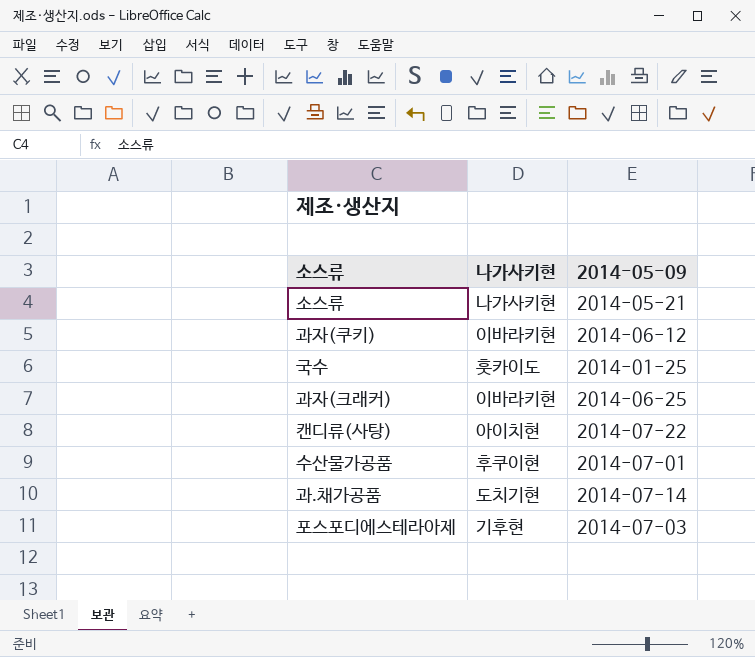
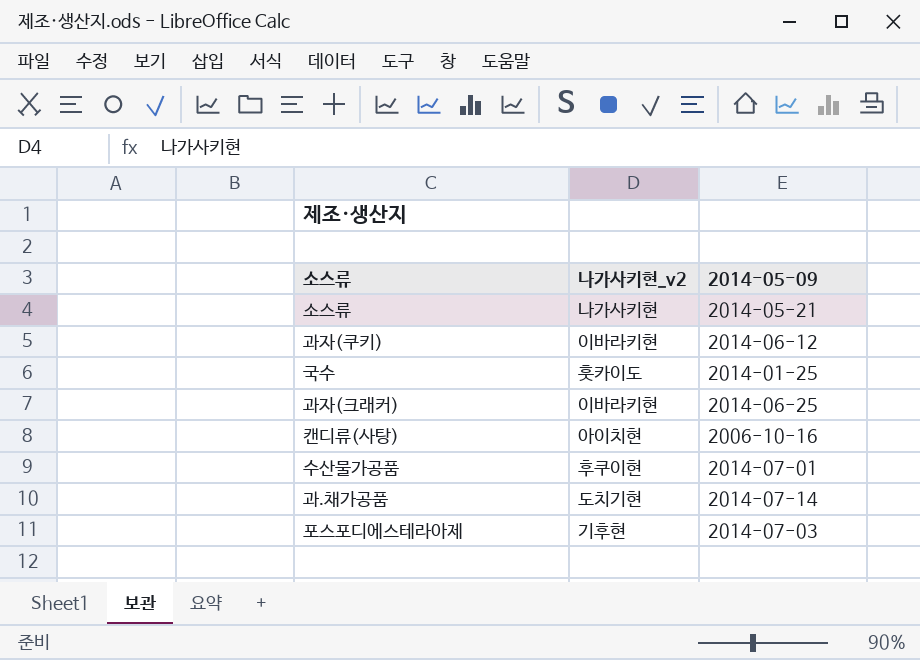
column name: 나가사키현 -> 나가사키현_v2
캔디류(사탕) | 2014-05-09: 2014-07-22 -> 2006-10-16

